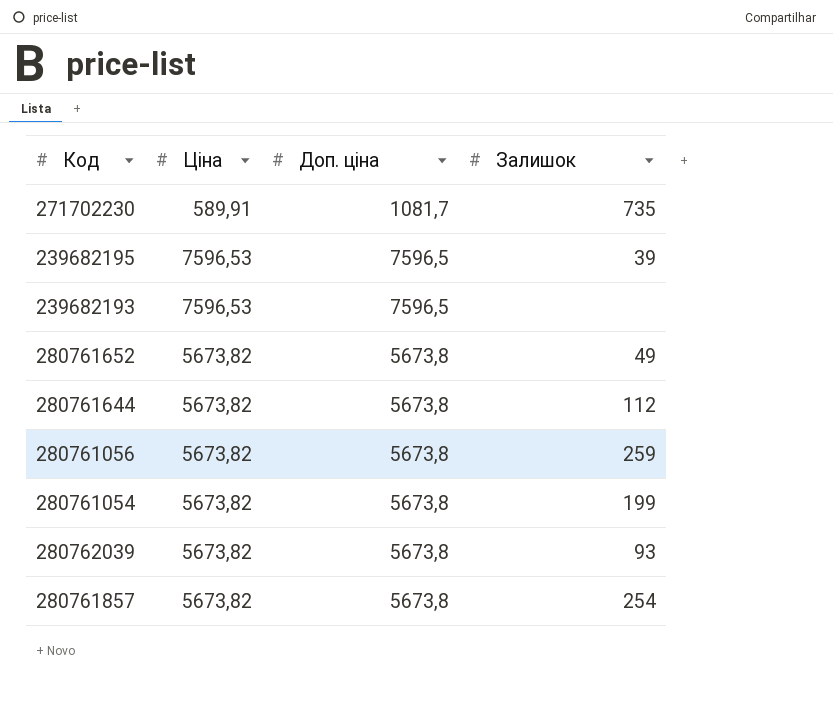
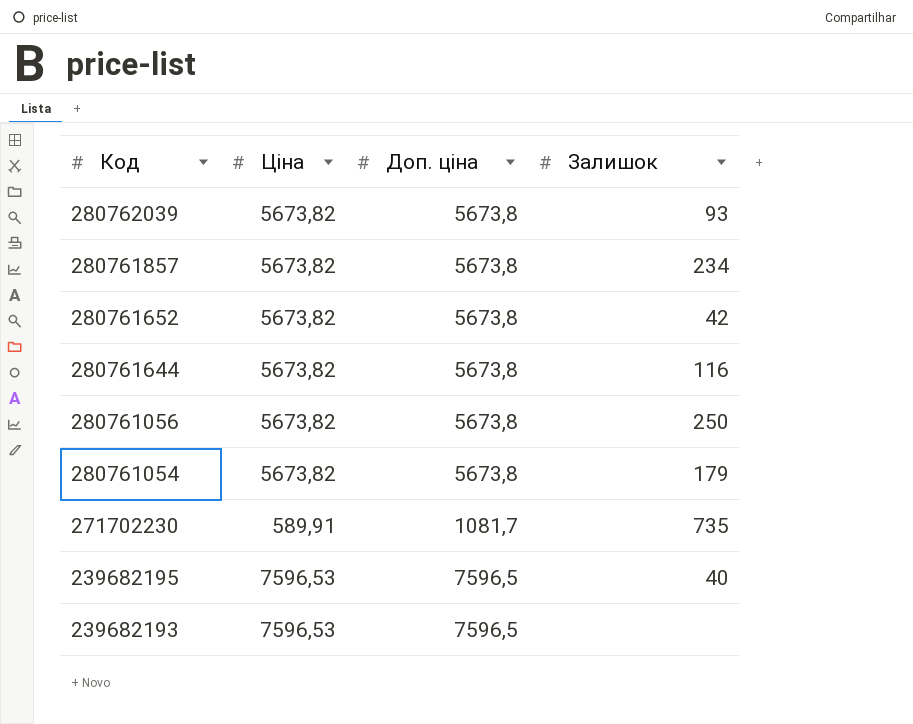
row order: none -> Код descending
280761857 | Залишок: 254 -> 234
280761652 | Залишок: 49 -> 42
280761644 | Залишок: 112 -> 116
280761056 | Залишок: 259 -> 250
280761054 | Залишок: 199 -> 179
239682195 | Залишок: 39 -> 40

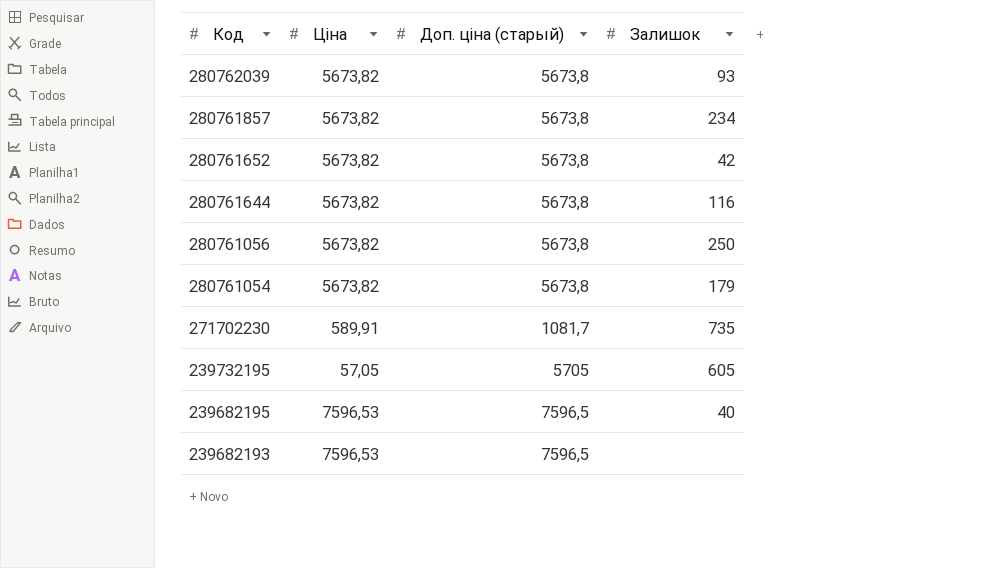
column name: Доп. ціна -> Доп. ціна (старый)
row 239732195: none -> 57,05 | 5705 | 605

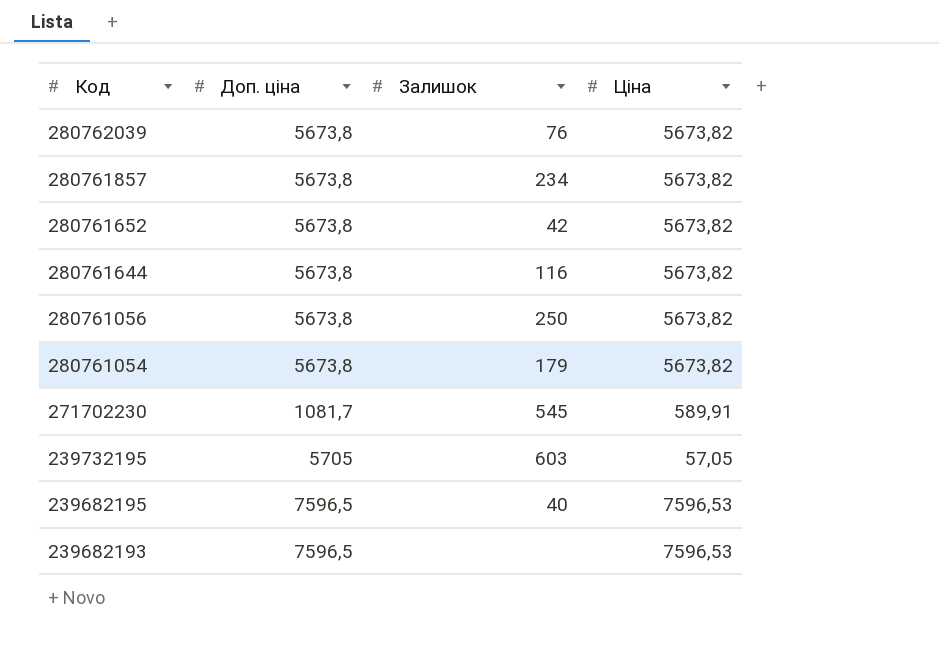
column name: Доп. ціна (старый) -> Доп. ціна
column Ціна | position: 2 -> 4
280762039 | Залишок: 93 -> 76
271702230 | Залишок: 735 -> 545
239732195 | Залишок: 605 -> 603

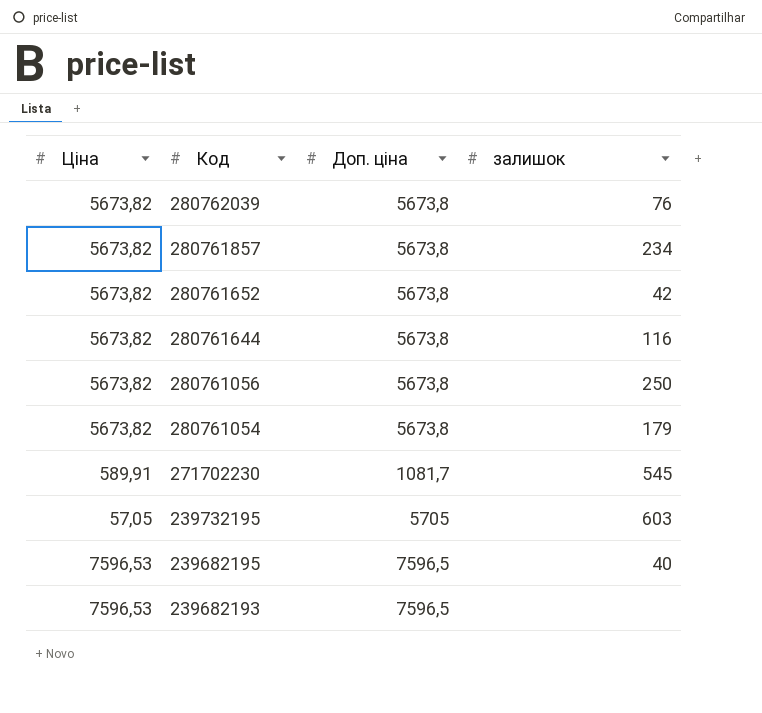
column Ціна | position: 4 -> 1
column name: Залишок -> залишок

